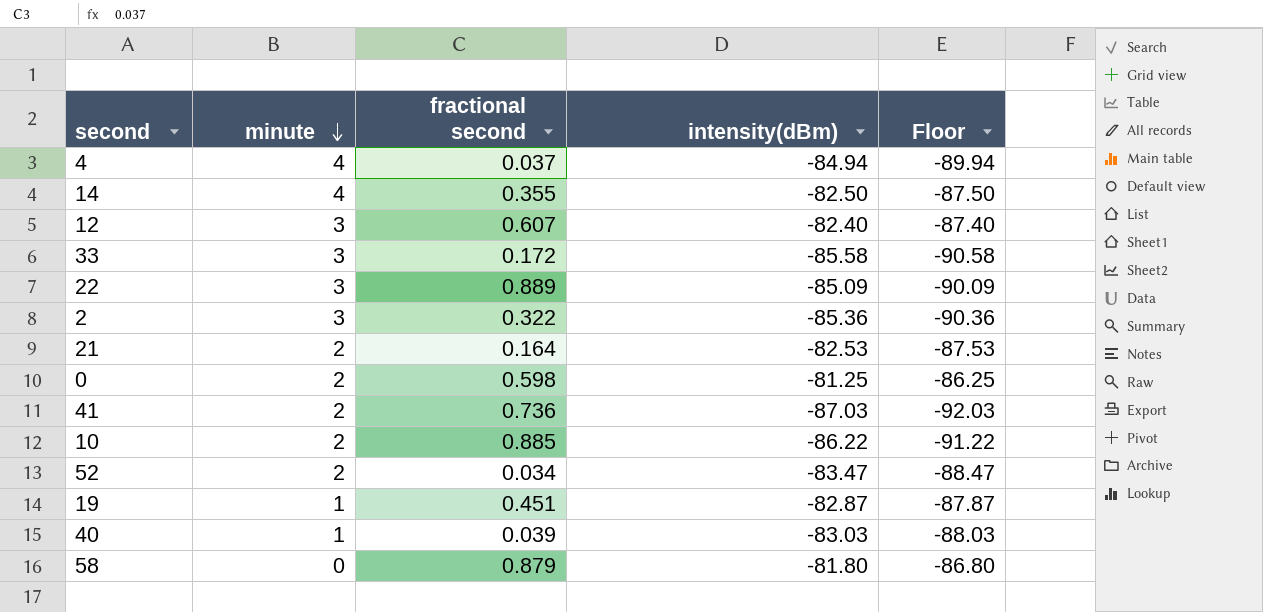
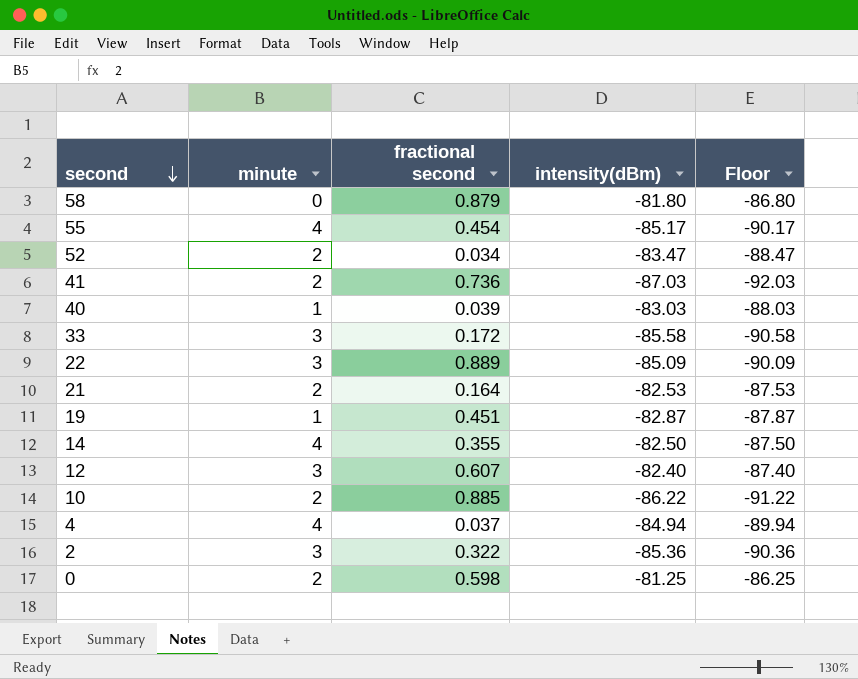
row order: minute descending -> second descending
row 55: none -> 4 | 0.454 | -85.17 | -90.17

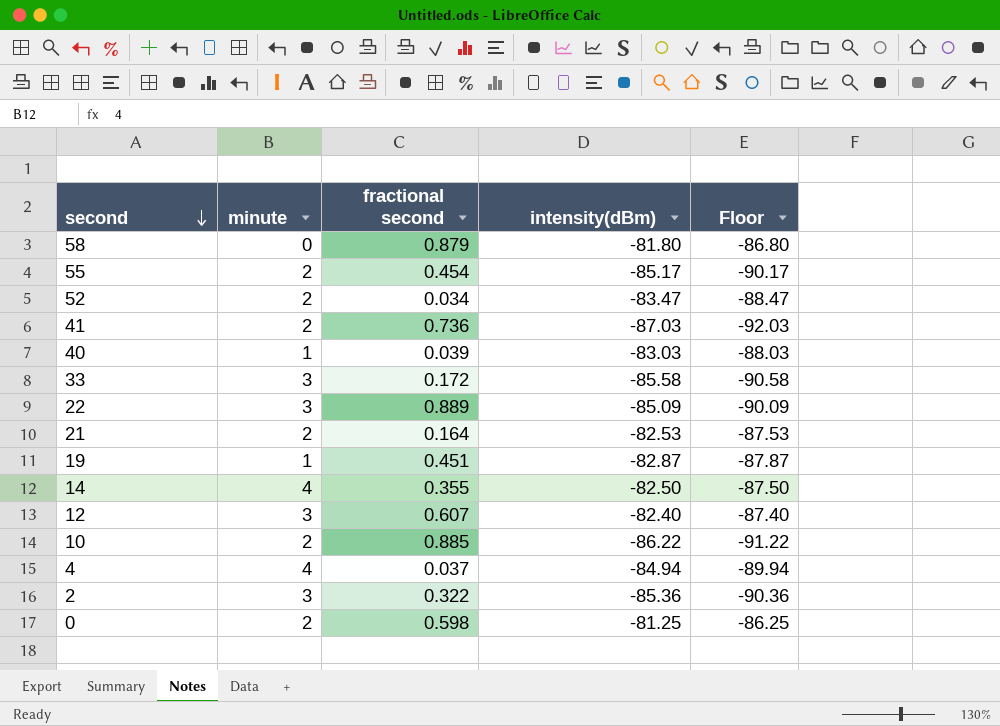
55 | minute: 4 -> 2

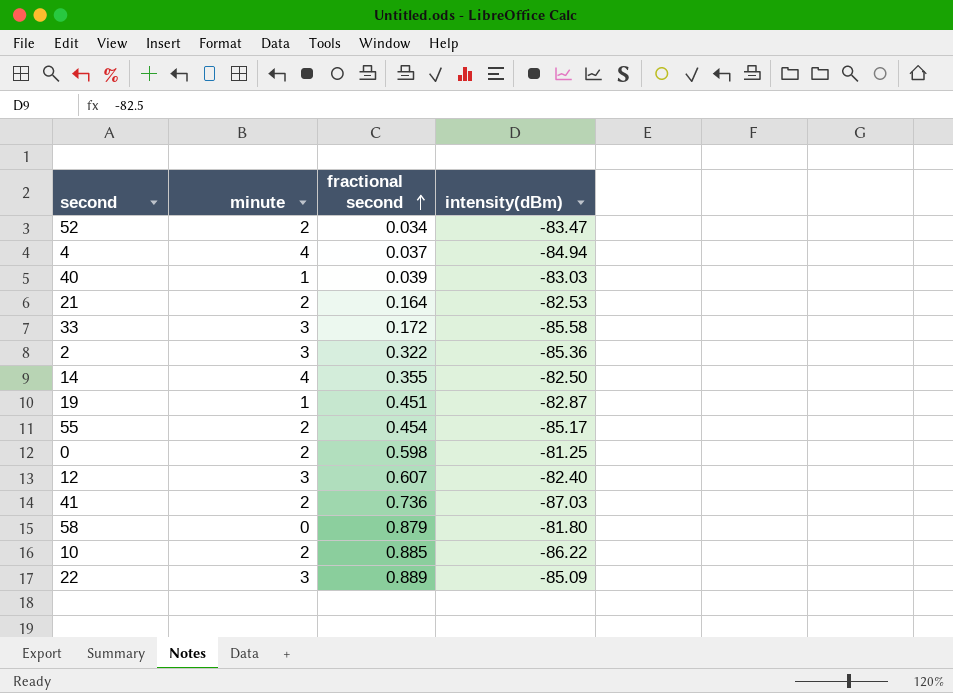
row order: second descending -> fractional second ascending
column Floor | formula: [intensity(dBm)] - 5 -> none

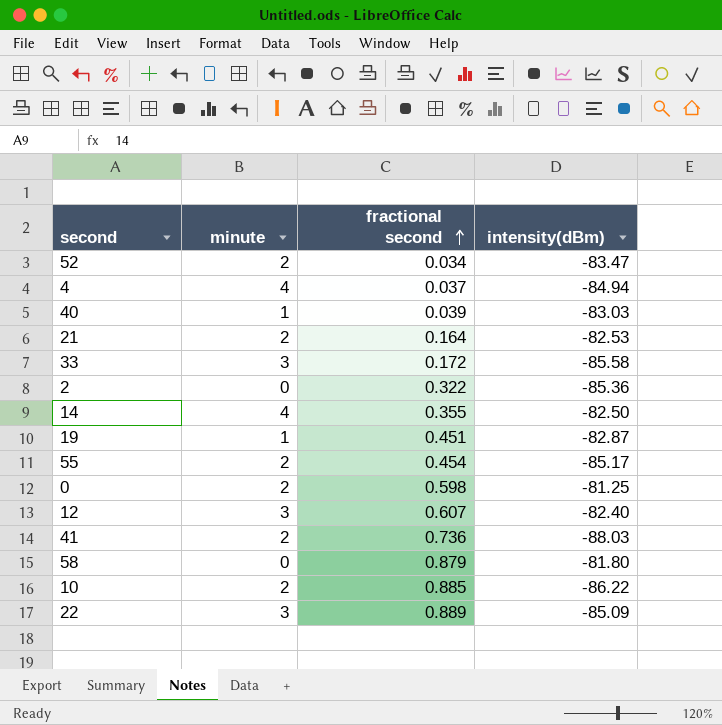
2 | minute: 3 -> 0
41 | intensity(dBm): -87.03 -> -88.03

